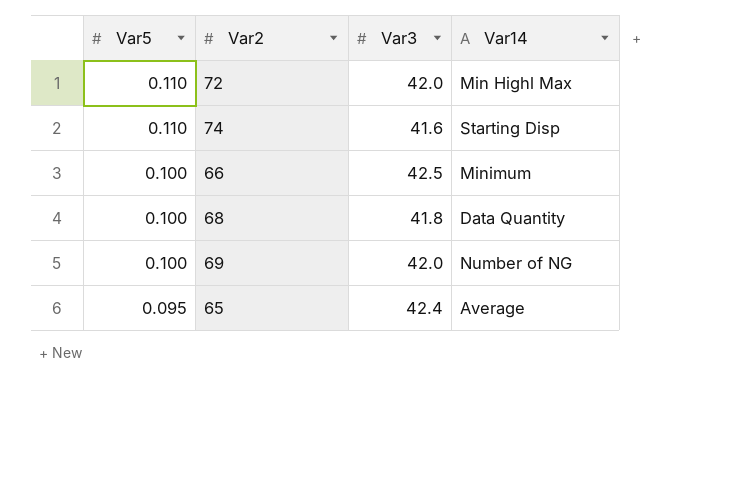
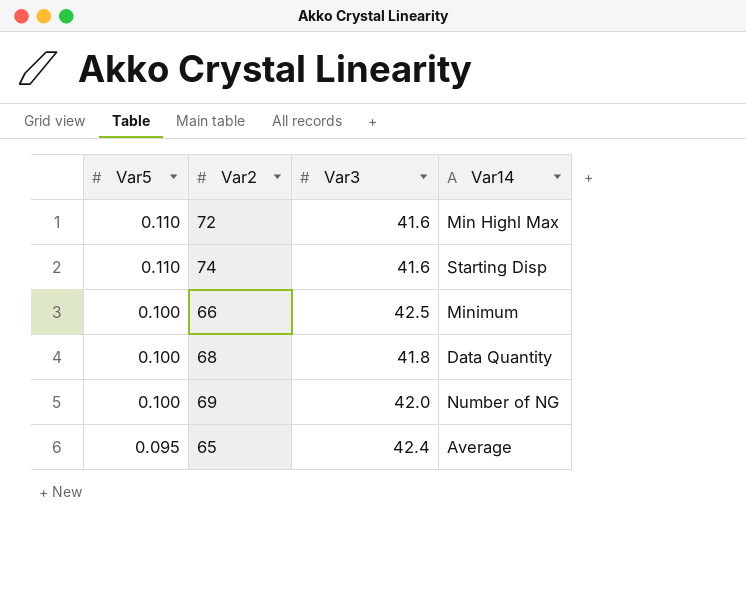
72 | Var3: 42.0 -> 41.6

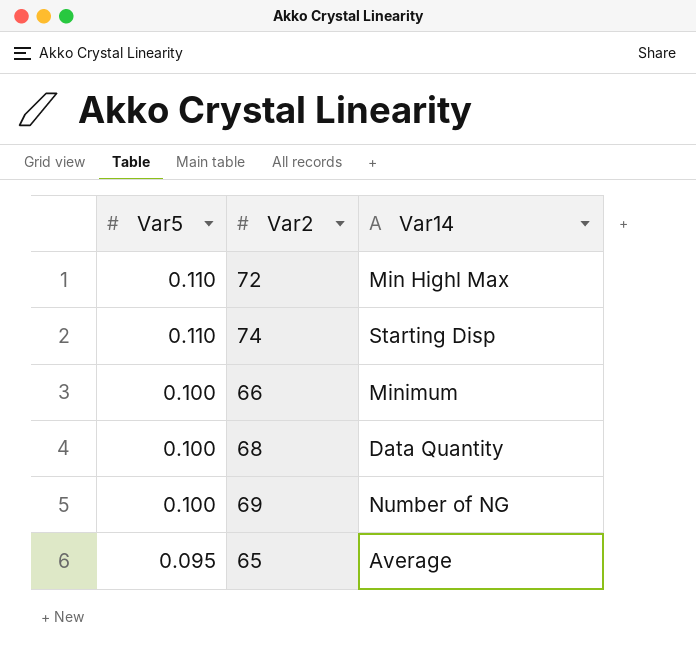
column Var3 | position: 3 -> none

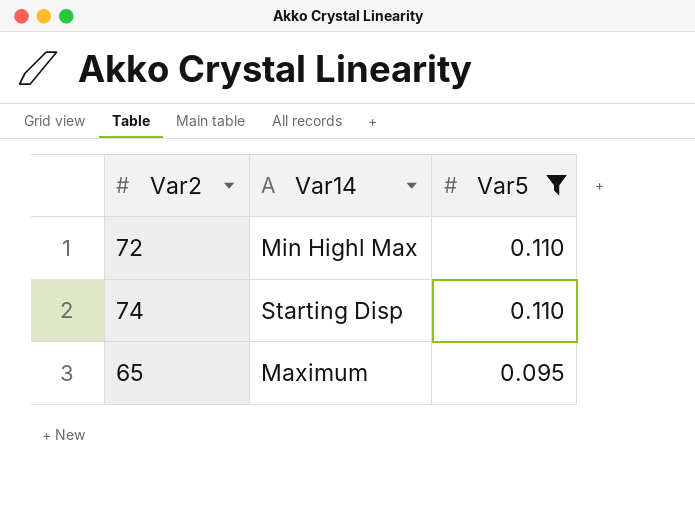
filter: none -> Var5 != 0.100
column Var5 | position: 1 -> 3
65 | Var14: Average -> Maximum

